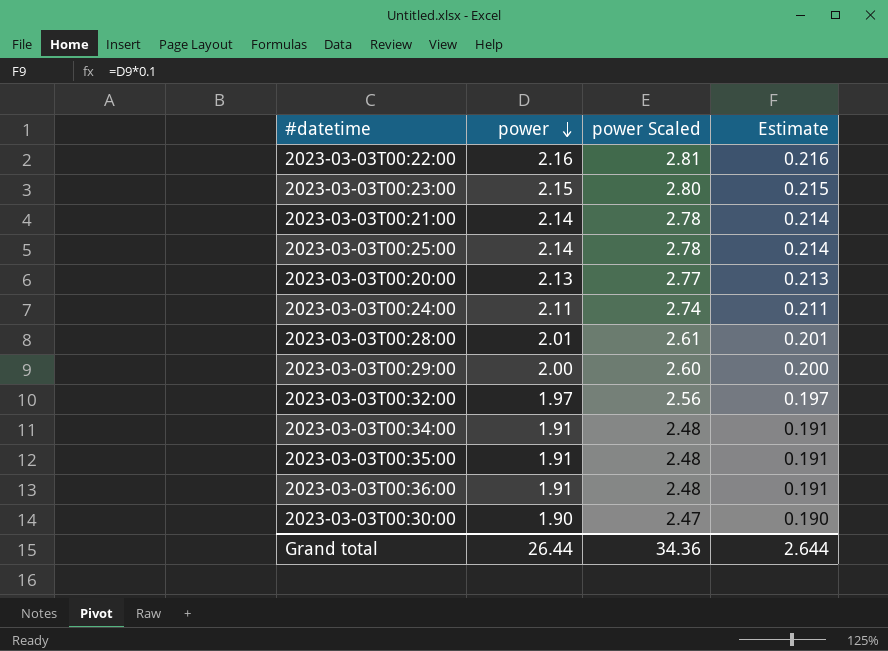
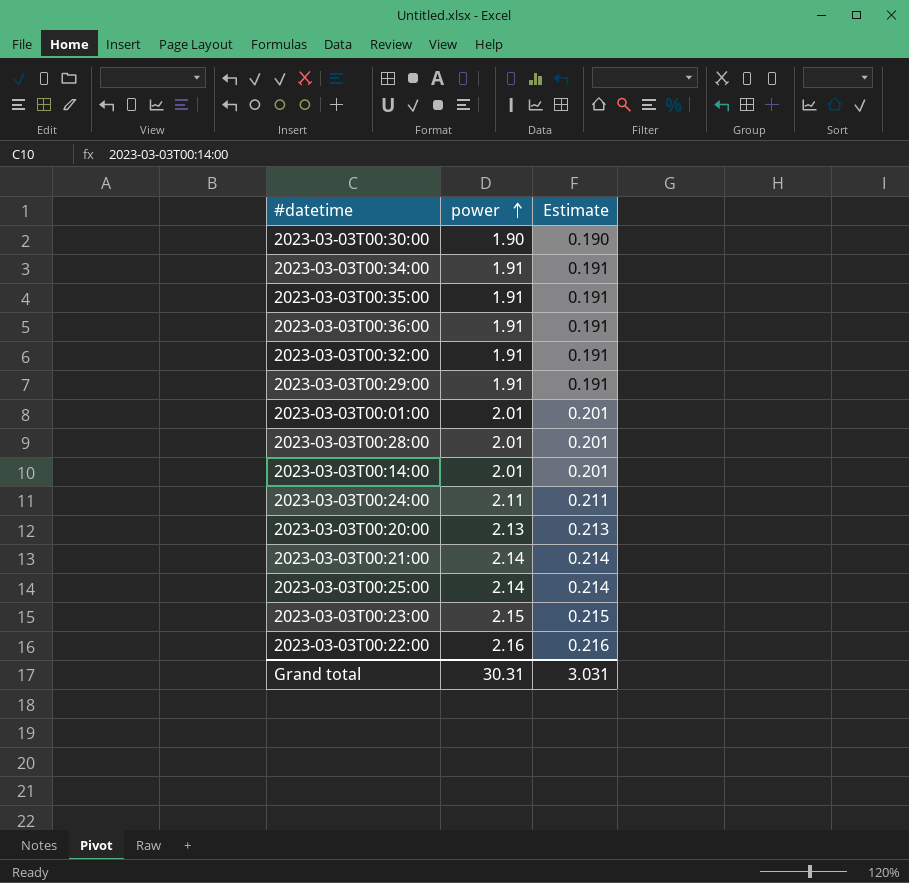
row order: power descending -> power ascending
column power Scaled | formula: [power] * 1.3 -> none
2023-03-03T00:32:00 | power: 1.97 -> 1.91
2023-03-03T00:32:00 | Estimate: 0.197 -> 0.191
2023-03-03T00:29:00 | power: 2.00 -> 1.91
2023-03-03T00:29:00 | Estimate: 0.200 -> 0.191
row 2023-03-03T00:01:00: none -> 2.01 | 0.201
row 2023-03-03T00:14:00: none -> 2.01 | 0.201
Grand total | power: 26.44 -> 30.31
Grand total | Estimate: 2.644 -> 3.031

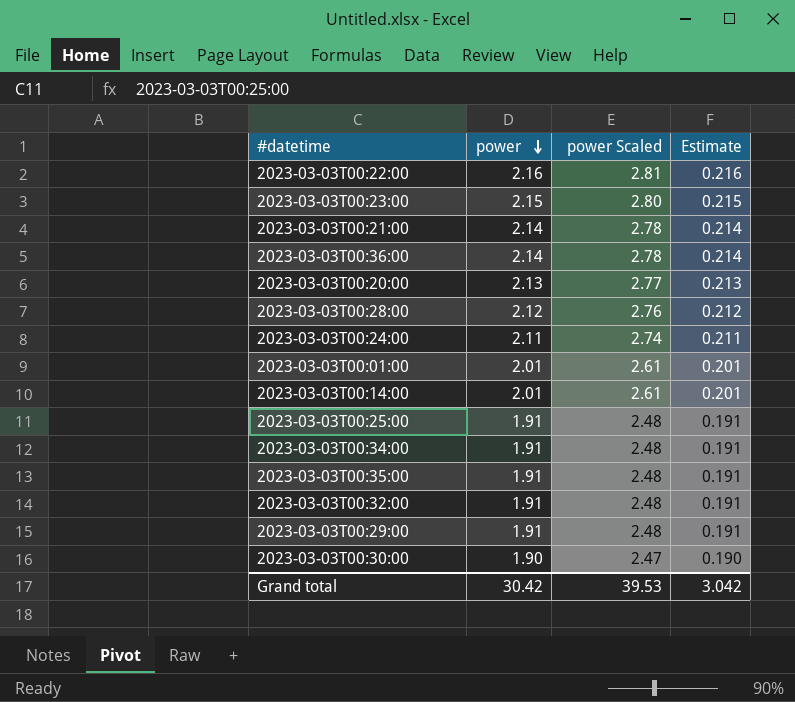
row order: power ascending -> power descending
column power Scaled | formula: none -> [power] * 1.3
2023-03-03T00:36:00 | power: 1.91 -> 2.14
2023-03-03T00:36:00 | Estimate: 0.191 -> 0.214
2023-03-03T00:28:00 | power: 2.01 -> 2.12
2023-03-03T00:28:00 | Estimate: 0.201 -> 0.212
2023-03-03T00:25:00 | power: 2.14 -> 1.91
2023-03-03T00:25:00 | Estimate: 0.214 -> 0.191
Grand total | power: 30.31 -> 30.42
Grand total | Estimate: 3.031 -> 3.042

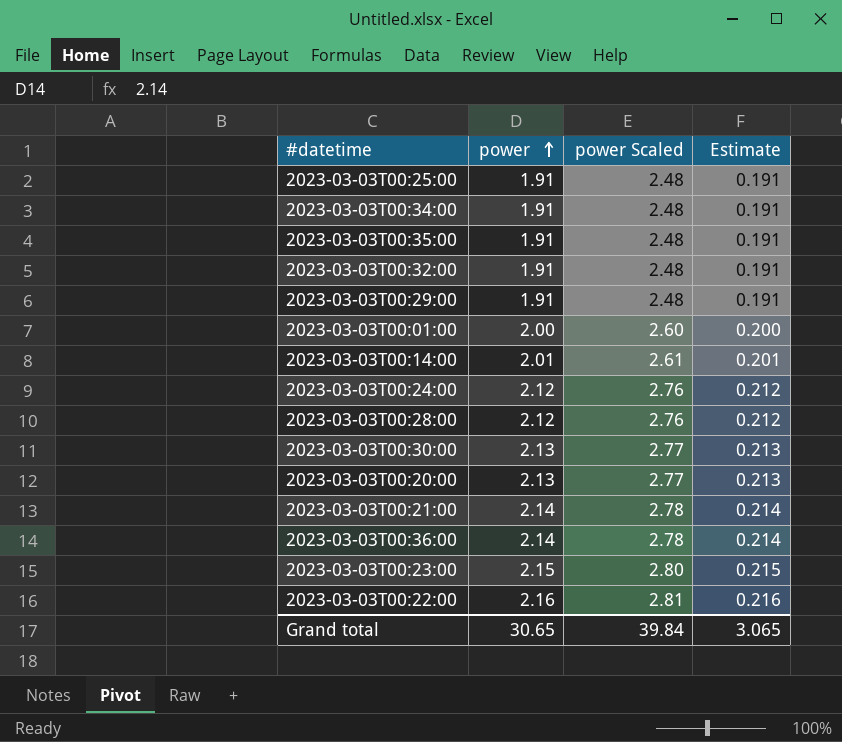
row order: power descending -> power ascending
2023-03-03T00:01:00 | power: 2.01 -> 2.00
2023-03-03T00:01:00 | power Scaled: 2.61 -> 2.60
2023-03-03T00:01:00 | Estimate: 0.201 -> 0.200
2023-03-03T00:24:00 | power: 2.11 -> 2.12
2023-03-03T00:24:00 | power Scaled: 2.74 -> 2.76
2023-03-03T00:24:00 | Estimate: 0.211 -> 0.212
2023-03-03T00:30:00 | power: 1.90 -> 2.13
2023-03-03T00:30:00 | power Scaled: 2.47 -> 2.77
2023-03-03T00:30:00 | Estimate: 0.190 -> 0.213
Grand total | power: 30.42 -> 30.65
Grand total | power Scaled: 39.53 -> 39.84
Grand total | Estimate: 3.042 -> 3.065

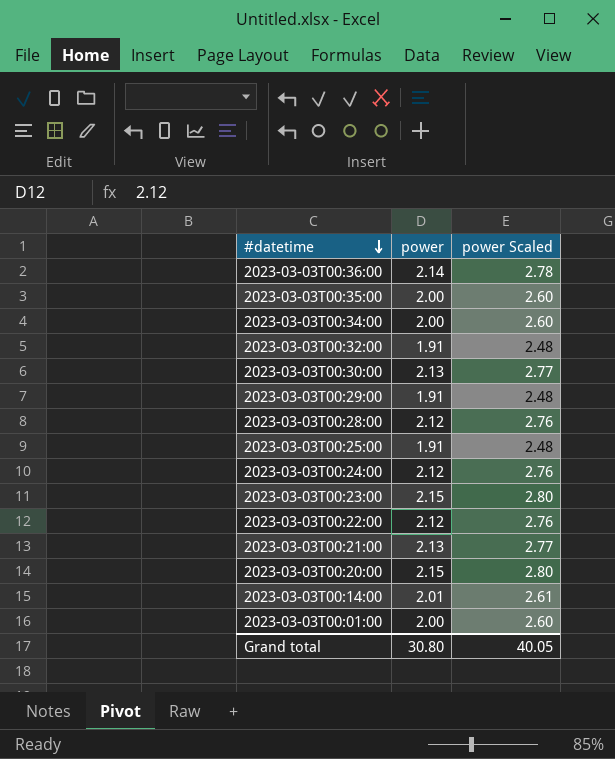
row order: power ascending -> #datetime descending
column Estimate | formula: [power] * 0.1 -> none
2023-03-03T00:35:00 | power: 1.91 -> 2.00
2023-03-03T00:35:00 | power Scaled: 2.48 -> 2.60
2023-03-03T00:34:00 | power: 1.91 -> 2.00
2023-03-03T00:34:00 | power Scaled: 2.48 -> 2.60
2023-03-03T00:22:00 | power: 2.16 -> 2.12
2023-03-03T00:22:00 | power Scaled: 2.81 -> 2.76
2023-03-03T00:21:00 | power: 2.14 -> 2.13
2023-03-03T00:21:00 | power Scaled: 2.78 -> 2.77
2023-03-03T00:20:00 | power: 2.13 -> 2.15
2023-03-03T00:20:00 | power Scaled: 2.77 -> 2.80
Grand total | power: 30.65 -> 30.80
Grand total | power Scaled: 39.84 -> 40.05

